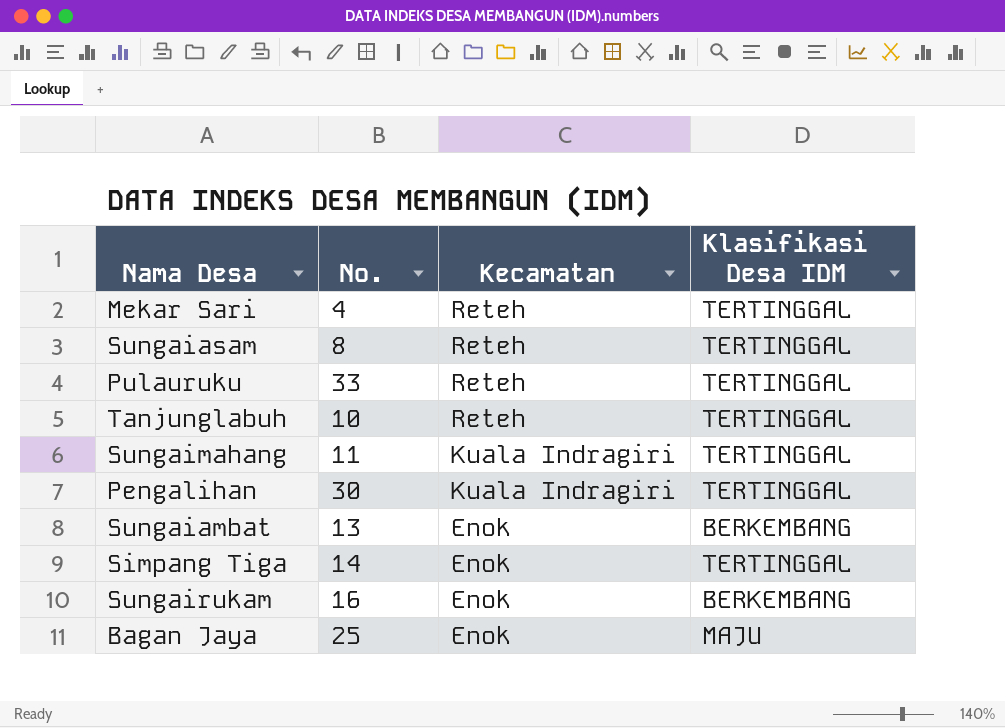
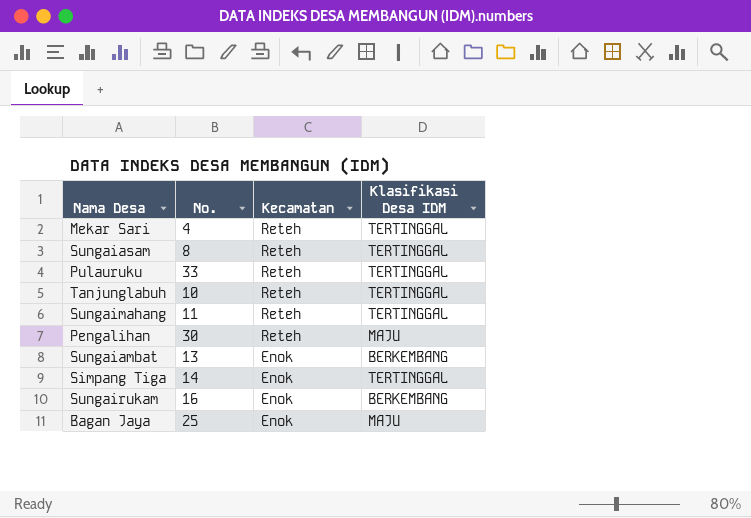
Sungaimahang | Kecamatan: Kuala Indragiri -> Reteh
Pengalihan | Kecamatan: Kuala Indragiri -> Reteh
Pengalihan | Klasifikasi Desa IDM: TERTINGGAL -> MAJU

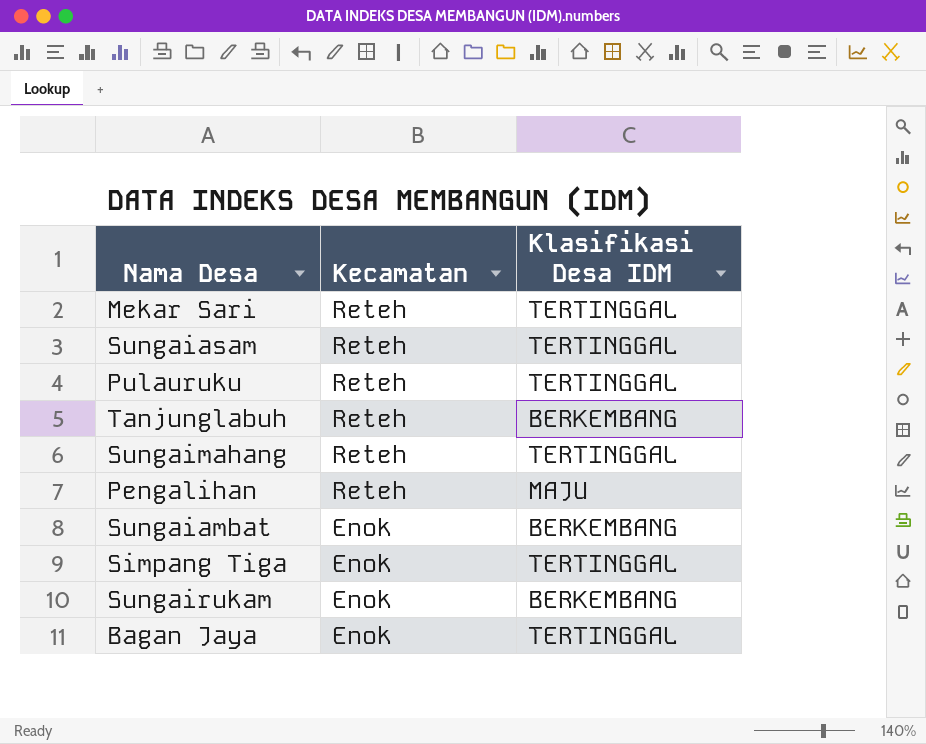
column No. | position: 2 -> none
Tanjunglabuh | Klasifikasi Desa IDM: TERTINGGAL -> BERKEMBANG
Bagan Jaya | Klasifikasi Desa IDM: MAJU -> TERTINGGAL

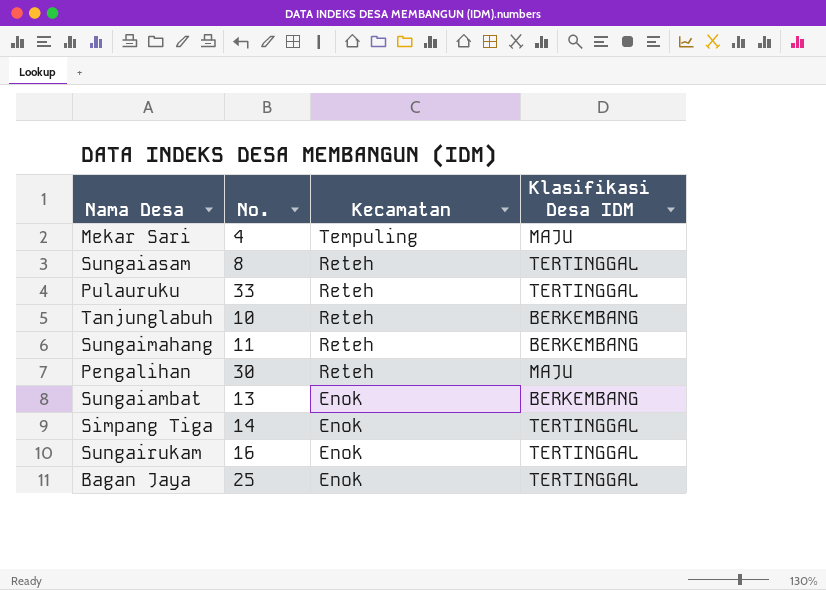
column No. | position: none -> 2
Mekar Sari | Kecamatan: Reteh -> Tempuling
Mekar Sari | Klasifikasi Desa IDM: TERTINGGAL -> MAJU
Sungaimahang | Klasifikasi Desa IDM: TERTINGGAL -> BERKEMBANG
Sungairukam | Klasifikasi Desa IDM: BERKEMBANG -> TERTINGGAL

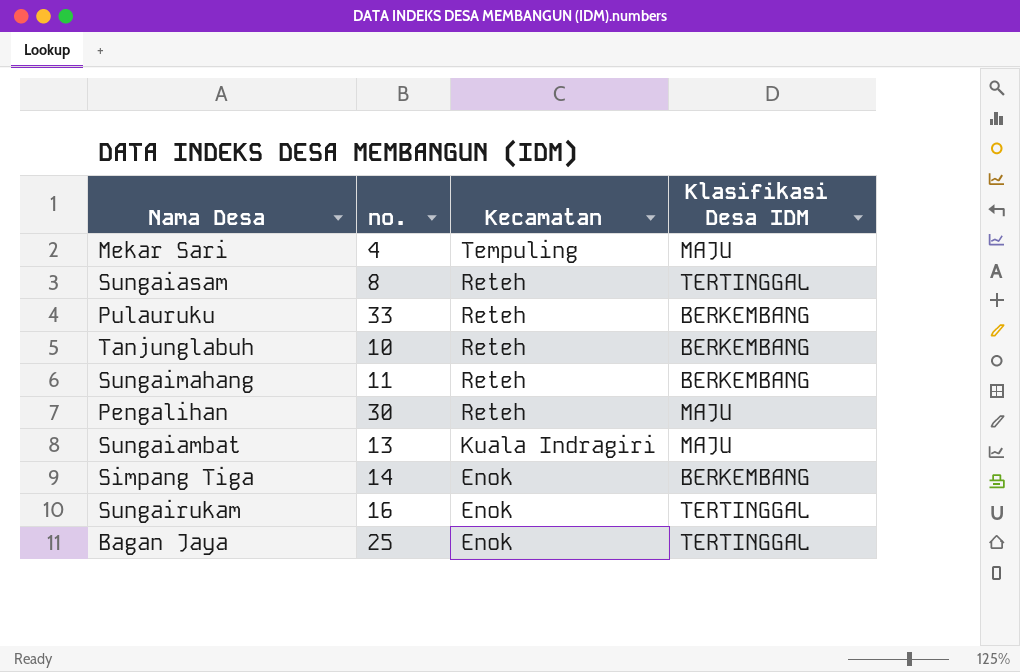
column name: No. -> no.
Pulauruku | Klasifikasi Desa IDM: TERTINGGAL -> BERKEMBANG
Sungaiambat | Kecamatan: Enok -> Kuala Indragiri
Sungaiambat | Klasifikasi Desa IDM: BERKEMBANG -> MAJU
Simpang Tiga | Klasifikasi Desa IDM: TERTINGGAL -> BERKEMBANG

